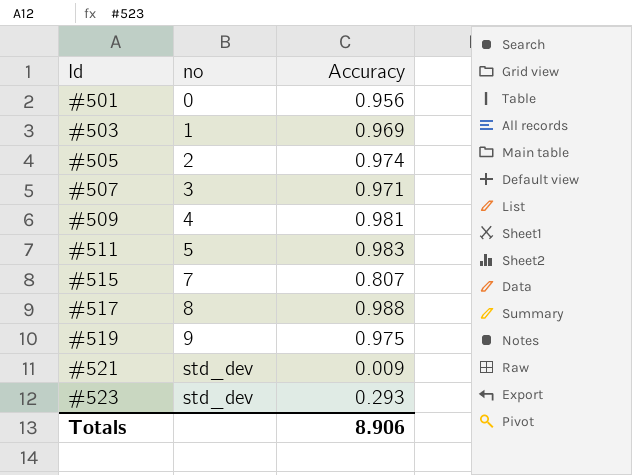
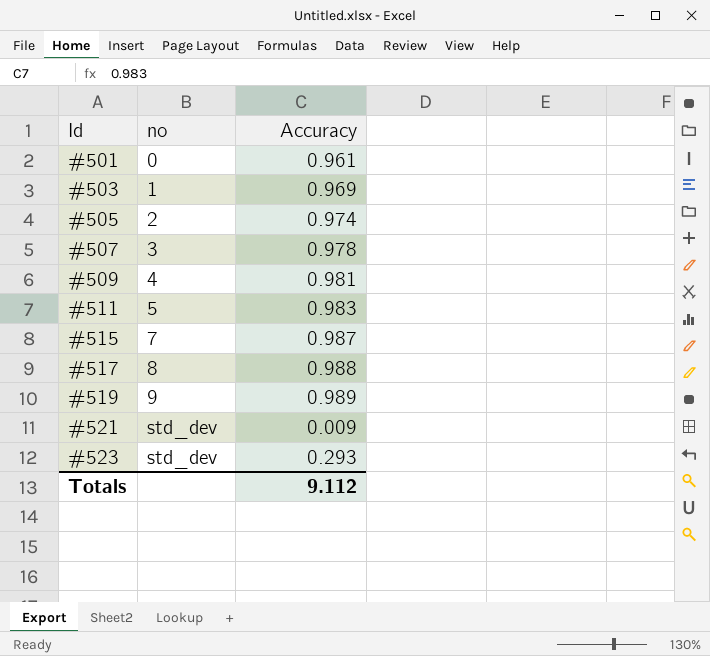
#501 | Accuracy: 0.956 -> 0.961
#507 | Accuracy: 0.971 -> 0.978
#515 | Accuracy: 0.807 -> 0.987
#519 | Accuracy: 0.975 -> 0.989
Totals | Accuracy: 8.906 -> 9.112

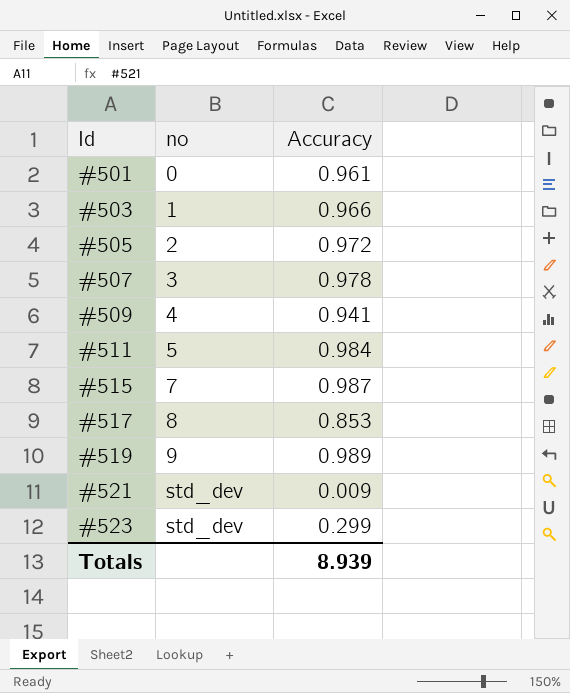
#503 | Accuracy: 0.969 -> 0.966
#505 | Accuracy: 0.974 -> 0.972
#509 | Accuracy: 0.981 -> 0.941
#511 | Accuracy: 0.983 -> 0.984
#517 | Accuracy: 0.988 -> 0.853
#523 | Accuracy: 0.293 -> 0.299
Totals | Accuracy: 9.112 -> 8.939

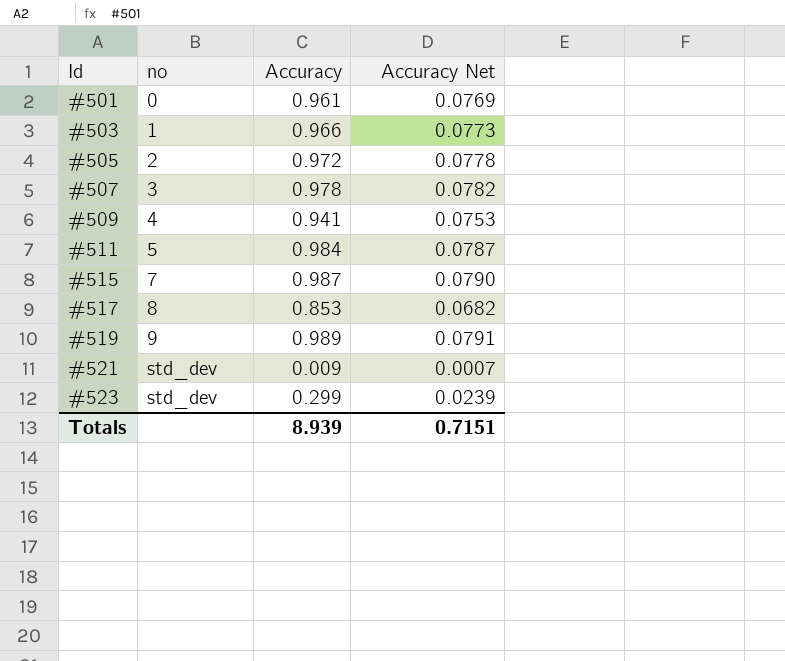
column Accuracy Net | formula: none -> [Accuracy] * 0.08

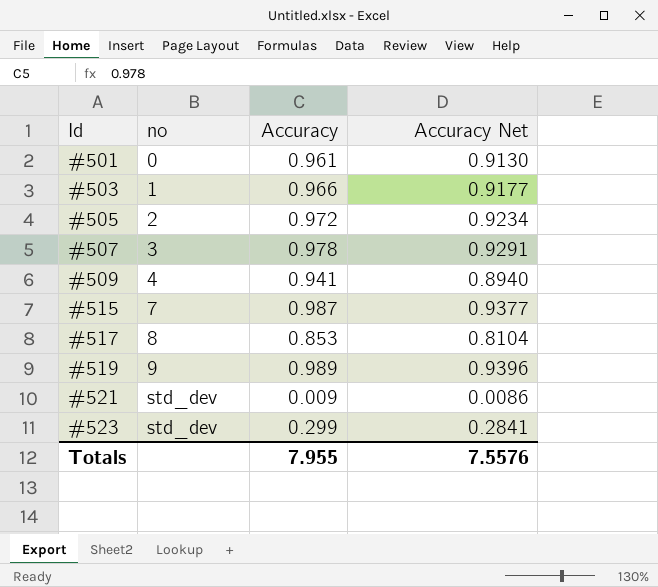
column Accuracy Net | formula: [Accuracy] * 0.08 -> [Accuracy] * 0.95
row #511: 5 | 0.984 | 0.0787 -> none
Totals | Accuracy: 8.939 -> 7.955
Totals | Accuracy Net: 0.7151 -> 7.5576

